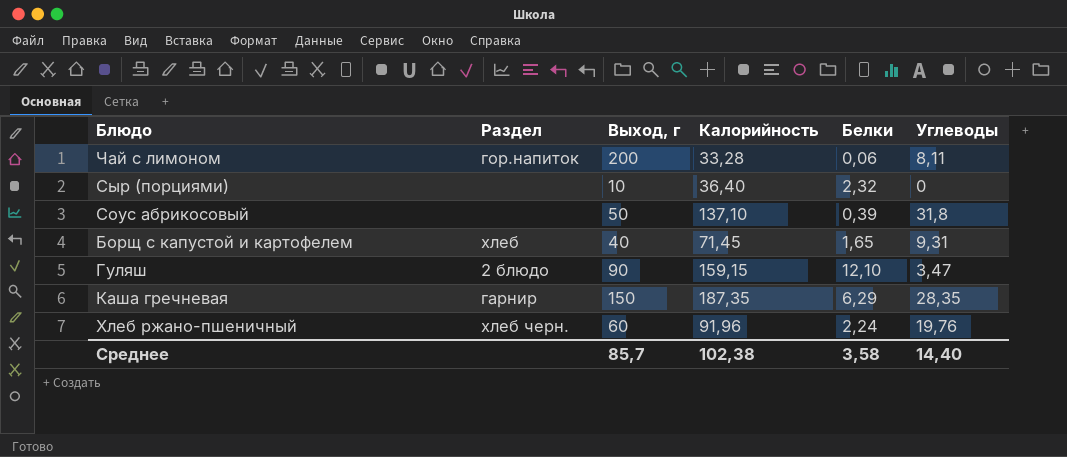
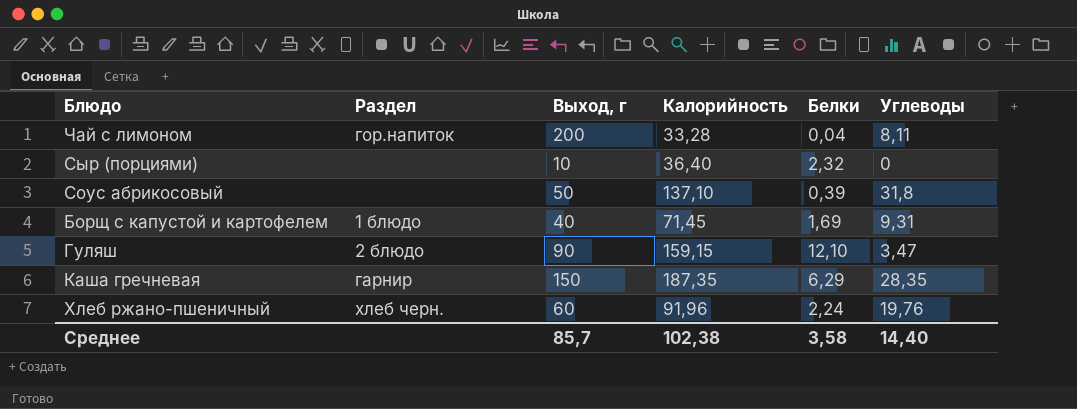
Чай с лимоном | Белки: 0,06 -> 0,04
Борщ с капустой и картофелем | Раздел: хлеб -> 1 блюдо
Борщ с капустой и картофелем | Белки: 1,65 -> 1,69

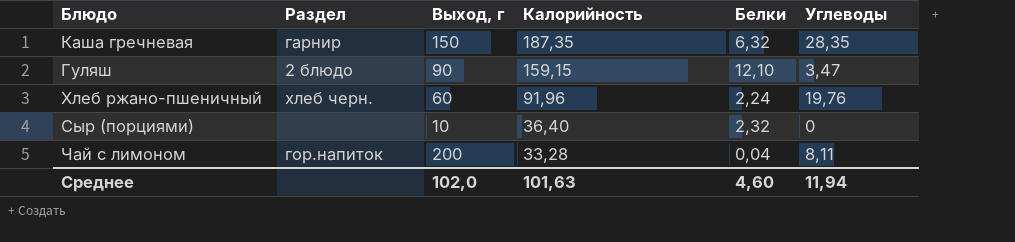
row order: none -> Калорийность descending
row Соус абрикосовый: none | 50 | 137,10 | 0,39 | 31,8 -> none
row Борщ с капустой и картофелем: 1 блюдо | 40 | 71,45 | 1,69 | 9,31 -> none
Каша гречневая | Белки: 6,29 -> 6,32
Среднее | Выход, г: 85,7 -> 102,0
Среднее | Калорийность: 102,38 -> 101,63
Среднее | Белки: 3,58 -> 4,60
Среднее | Углеводы: 14,40 -> 11,94

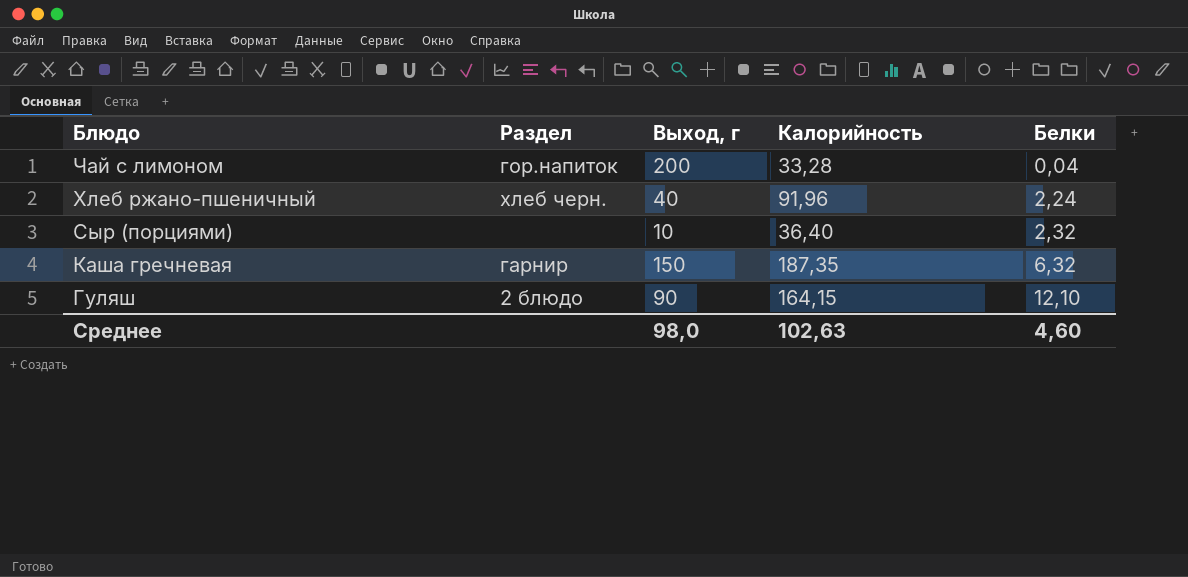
row order: Калорийность descending -> Блюдо descending
column Углеводы | position: 6 -> none
Хлеб ржано-пшеничный | Выход, г: 60 -> 40
Гуляш | Калорийность: 159,15 -> 164,15
Среднее | Выход, г: 102,0 -> 98,0
Среднее | Калорийность: 101,63 -> 102,63

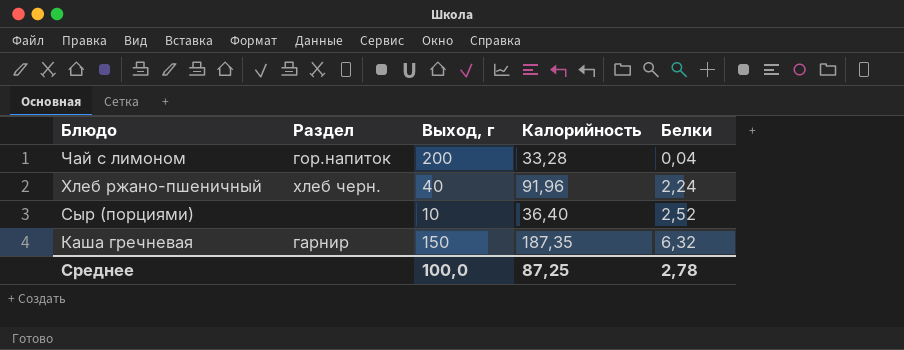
row Гуляш: 2 блюдо | 90 | 164,15 | 12,10 -> none
Сыр (порциями) | Белки: 2,32 -> 2,52
Среднее | Выход, г: 98,0 -> 100,0
Среднее | Калорийность: 102,63 -> 87,25
Среднее | Белки: 4,60 -> 2,78

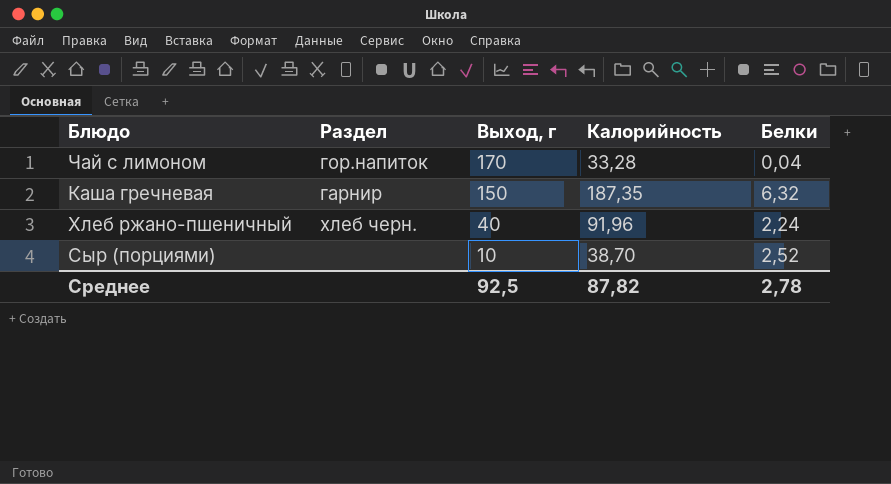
row order: Блюдо descending -> Выход, г descending
Чай с лимоном | Выход, г: 200 -> 170
Сыр (порциями) | Калорийность: 36,40 -> 38,70
Среднее | Выход, г: 100,0 -> 92,5
Среднее | Калорийность: 87,25 -> 87,82

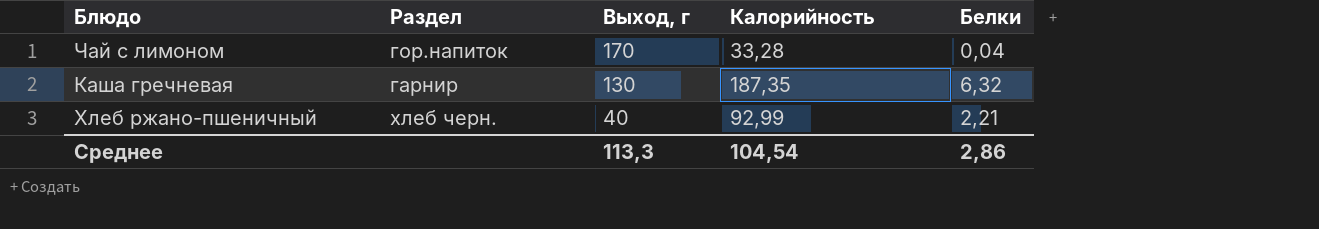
row Сыр (порциями): none | 10 | 38,70 | 2,52 -> none
Каша гречневая | Выход, г: 150 -> 130
Хлеб ржано-пшеничный | Калорийность: 91,96 -> 92,99
Хлеб ржано-пшеничный | Белки: 2,24 -> 2,21
Среднее | Выход, г: 92,5 -> 113,3
Среднее | Калорийность: 87,82 -> 104,54
Среднее | Белки: 2,78 -> 2,86

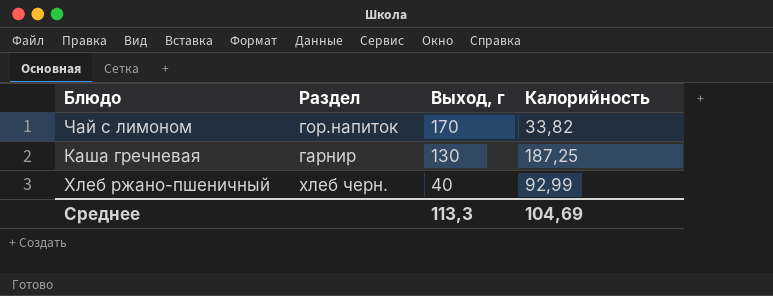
column Белки | position: 5 -> none
Чай с лимоном | Калорийность: 33,28 -> 33,82
Каша гречневая | Калорийность: 187,35 -> 187,25
Среднее | Калорийность: 104,54 -> 104,69

